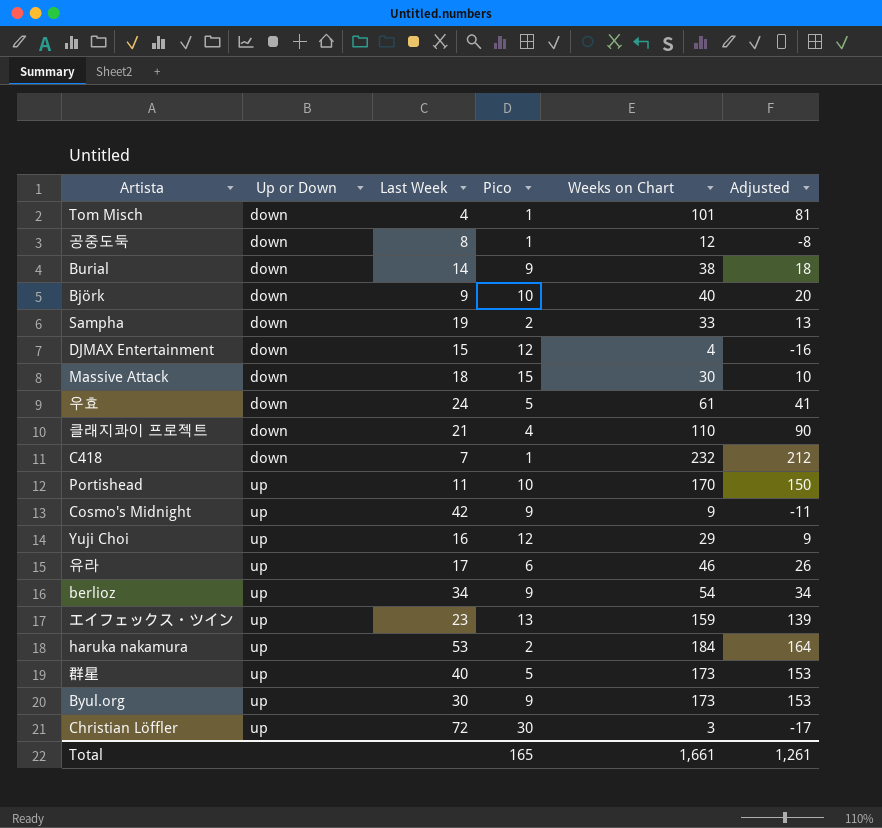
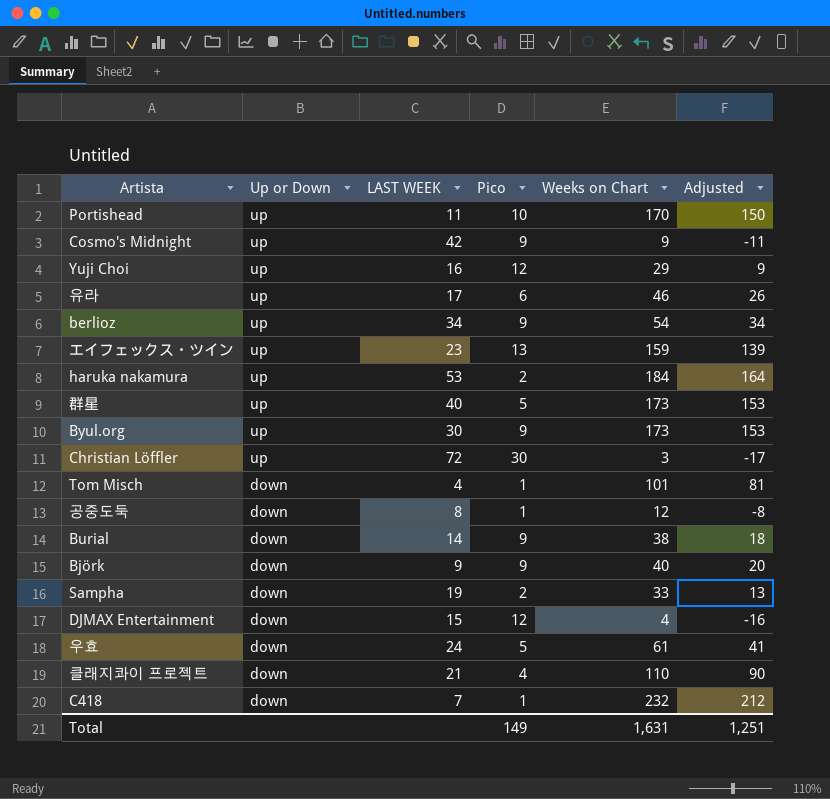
row order: Up or Down ascending -> Up or Down descending
column name: Last Week -> LAST WEEK
row Massive Attack: down | 18 | 15 | 30 | 10 -> none
Björk | Pico: 10 -> 9
Total | Pico: 165 -> 149
Total | Weeks on Chart: 1,661 -> 1,631
Total | Adjusted: 1,261 -> 1,251

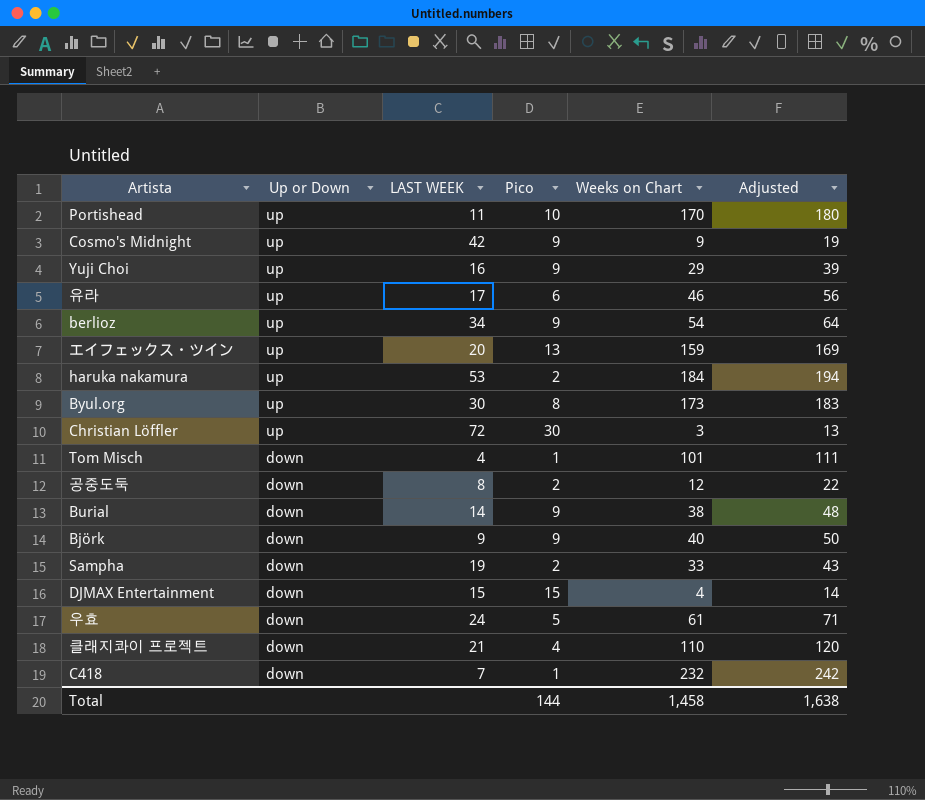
column Adjusted | formula: [Weeks on Chart] - 20 -> [Weeks on Chart] + 10
row 群星: up | 40 | 5 | 173 | 153 -> none
Yuji Choi | Pico: 12 -> 9
エイフェックス・ツイン | LAST WEEK: 23 -> 20
Byul.org | Pico: 9 -> 8
공중도둑 | Pico: 1 -> 2
DJMAX Entertainment | Pico: 12 -> 15
Total | Pico: 149 -> 144
Total | Weeks on Chart: 1,631 -> 1,458
Total | Adjusted: 1,251 -> 1,638

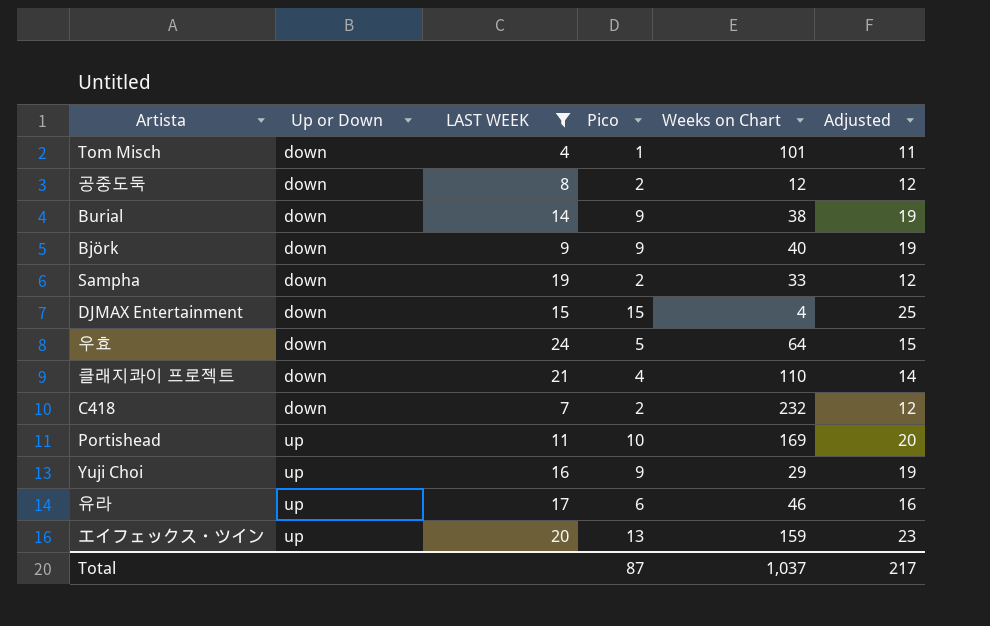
filter: none -> LAST WEEK <= 24
row order: Up or Down descending -> Up or Down ascending
column Adjusted | formula: [Weeks on Chart] + 10 -> [Pico] + 10
우효 | Weeks on Chart: 61 -> 64
C418 | Pico: 1 -> 2
Portishead | Weeks on Chart: 170 -> 169
Total | Pico: 144 -> 87
Total | Weeks on Chart: 1,458 -> 1,037
Total | Adjusted: 1,638 -> 217

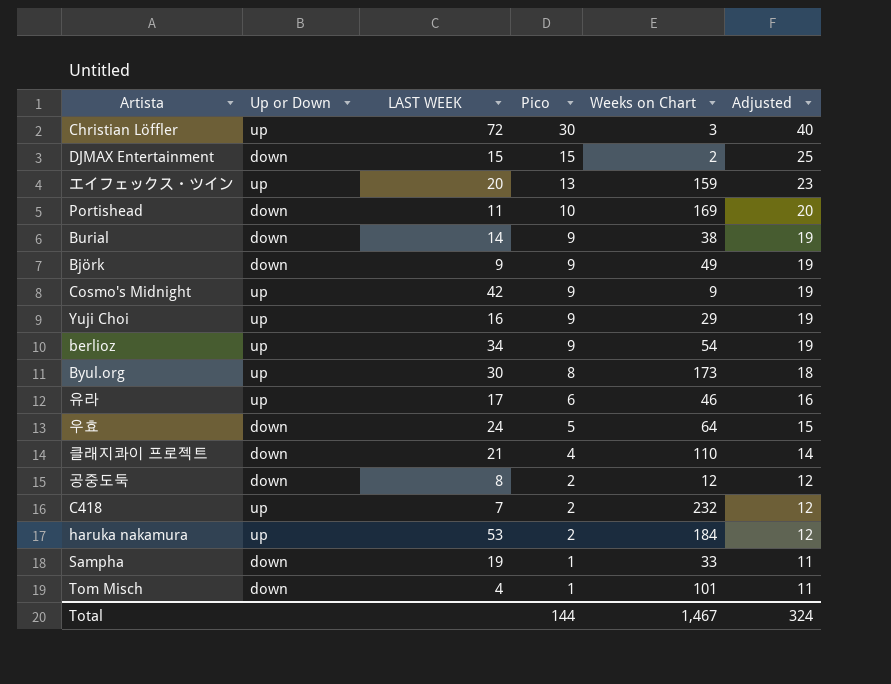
filter: LAST WEEK <= 24 -> none
row order: Up or Down ascending -> Pico descending
DJMAX Entertainment | Weeks on Chart: 4 -> 2
Portishead | Up or Down: up -> down
Björk | Weeks on Chart: 40 -> 49
C418 | Up or Down: down -> up
Sampha | Pico: 2 -> 1
Sampha | Adjusted: 12 -> 11
Total | Pico: 87 -> 144
Total | Weeks on Chart: 1,037 -> 1,467
Total | Adjusted: 217 -> 324

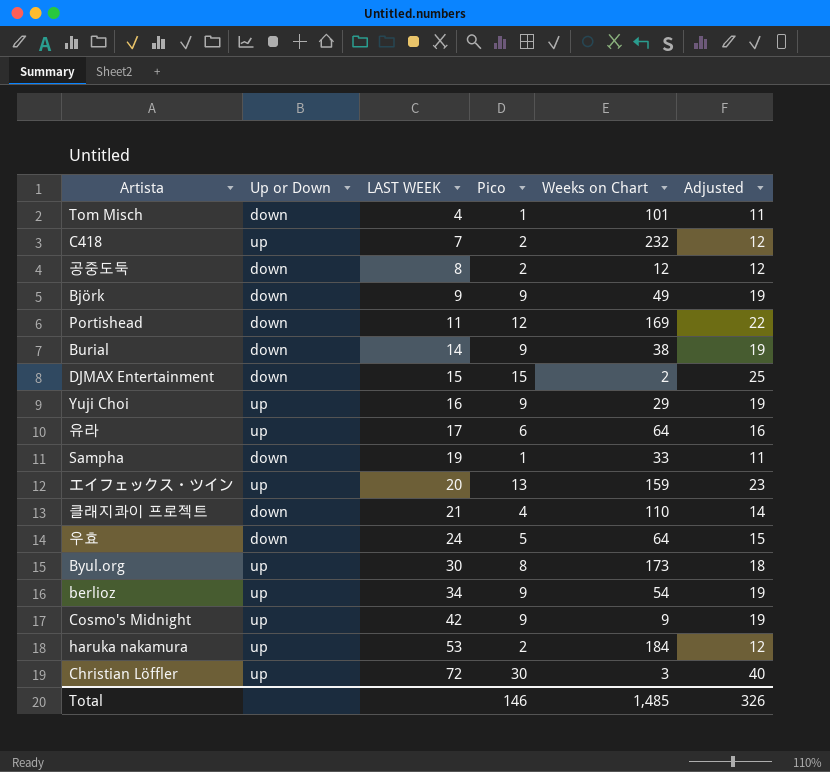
row order: Pico descending -> LAST WEEK ascending
Portishead | Pico: 10 -> 12
Portishead | Adjusted: 20 -> 22
유라 | Weeks on Chart: 46 -> 64
Total | Pico: 144 -> 146
Total | Weeks on Chart: 1,467 -> 1,485
Total | Adjusted: 324 -> 326

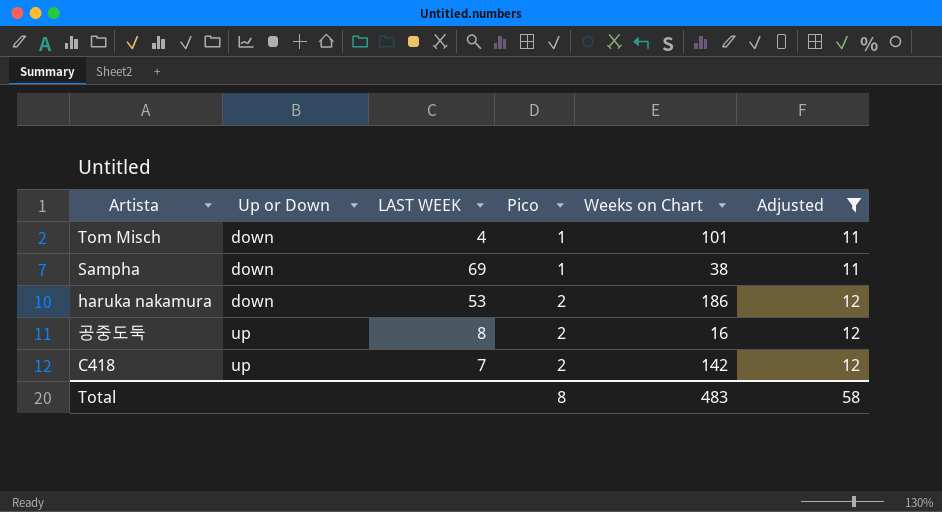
filter: none -> Adjusted <= 12
row order: LAST WEEK ascending -> Up or Down ascending
Sampha | LAST WEEK: 19 -> 69
Sampha | Weeks on Chart: 33 -> 38
haruka nakamura | Up or Down: up -> down
haruka nakamura | Weeks on Chart: 184 -> 186
공중도둑 | Up or Down: down -> up
공중도둑 | Weeks on Chart: 12 -> 16
C418 | Weeks on Chart: 232 -> 142
Total | Pico: 146 -> 8
Total | Weeks on Chart: 1,485 -> 483
Total | Adjusted: 326 -> 58

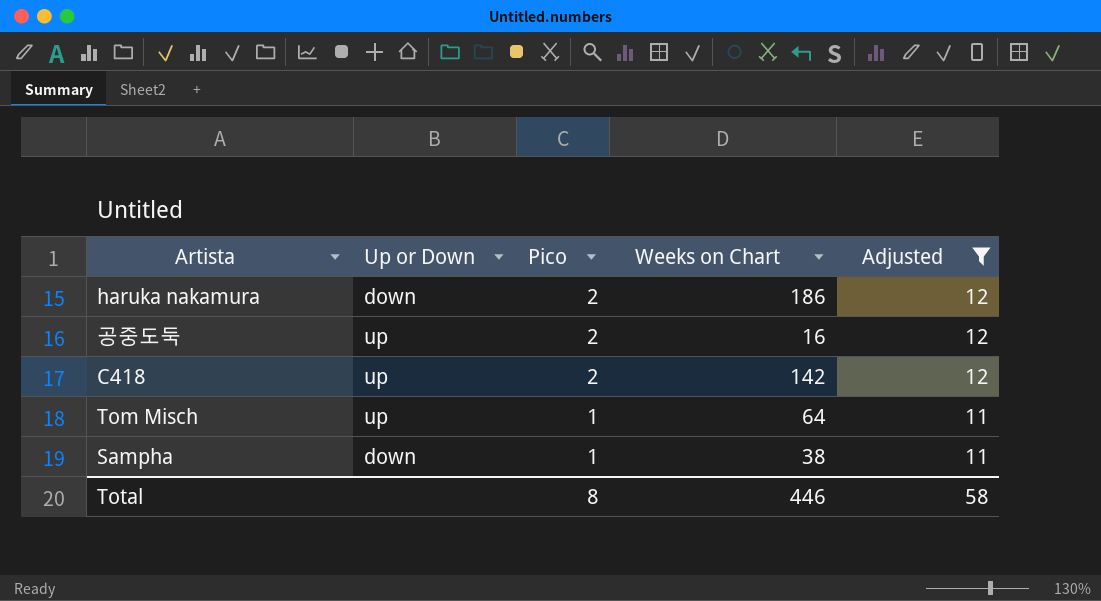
row order: Up or Down ascending -> Pico descending
column LAST WEEK | position: 3 -> none
Tom Misch | Up or Down: down -> up
Tom Misch | Weeks on Chart: 101 -> 64
Total | Weeks on Chart: 483 -> 446

